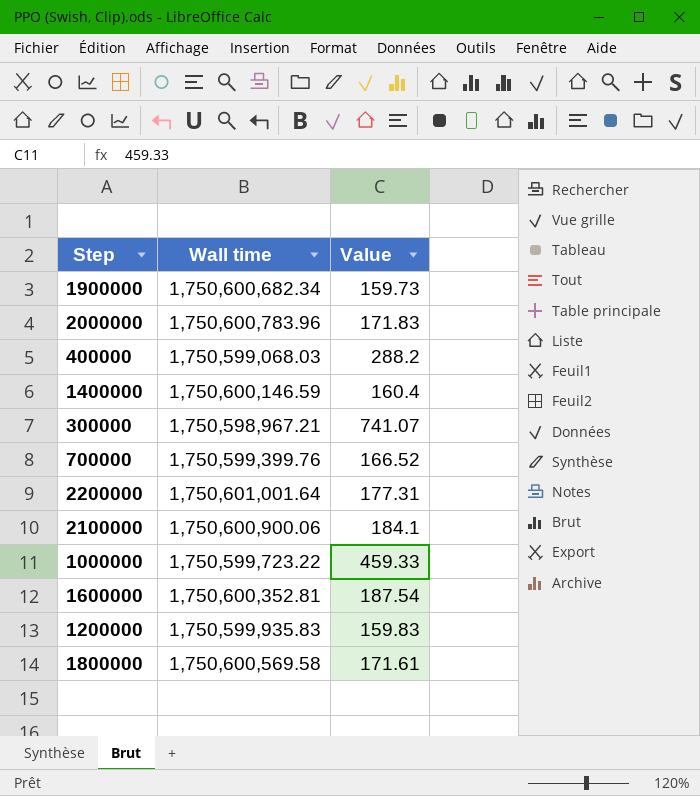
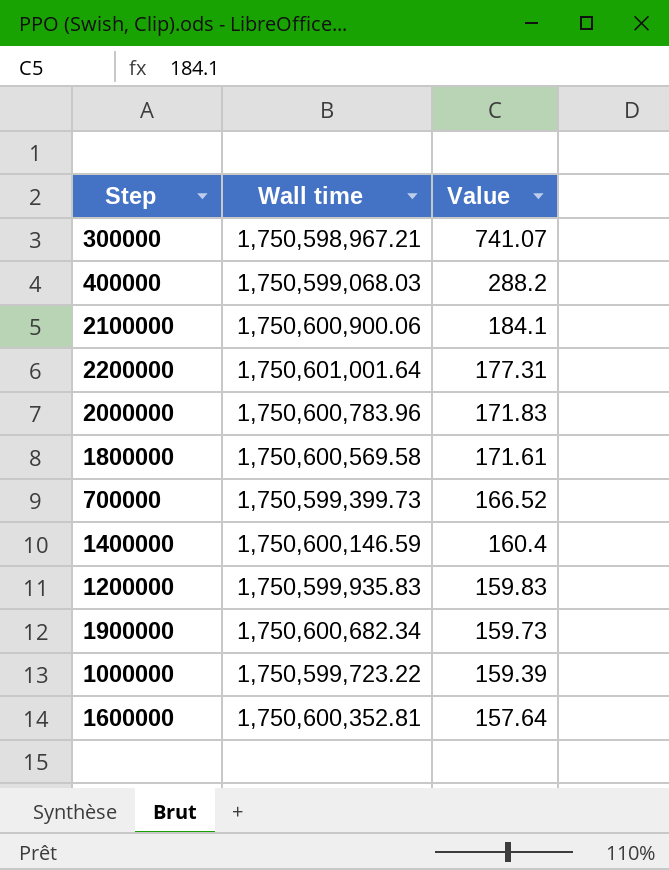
row order: none -> Value descending
700000 | Wall time: 1,750,599,399.76 -> 1,750,599,399.73
1000000 | Value: 459.33 -> 159.39
1600000 | Value: 187.54 -> 157.64

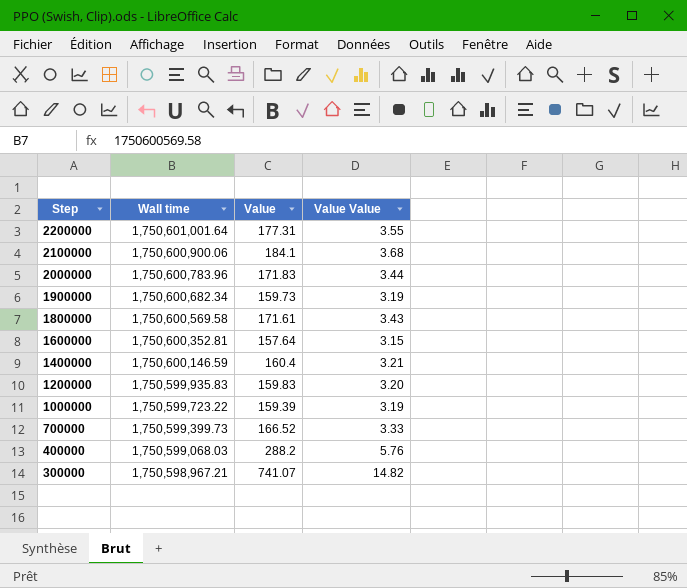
row order: Value descending -> Step descending
column Value Value | formula: none -> [Value] * 0.02

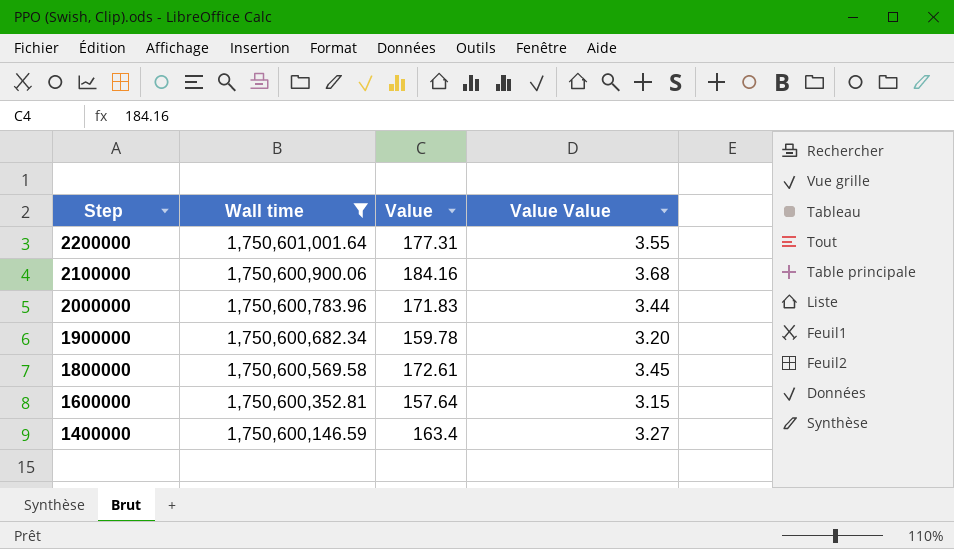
filter: none -> Wall time >= 1,750,600,146.59
2100000 | Value: 184.1 -> 184.16
1900000 | Value: 159.73 -> 159.78
1900000 | Value Value: 3.19 -> 3.20
1800000 | Value: 171.61 -> 172.61
1800000 | Value Value: 3.43 -> 3.45
1400000 | Value: 160.4 -> 163.4
1400000 | Value Value: 3.21 -> 3.27

